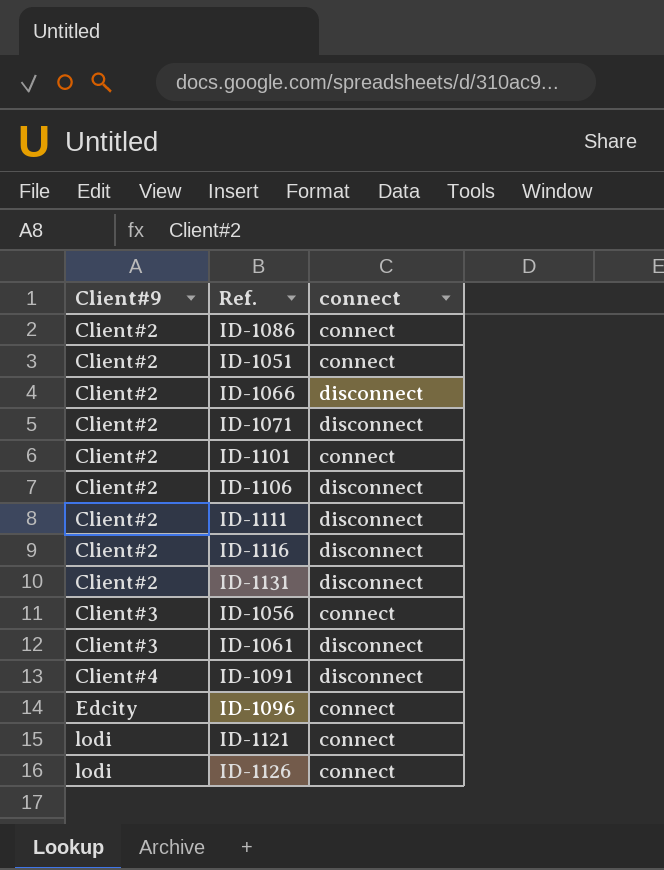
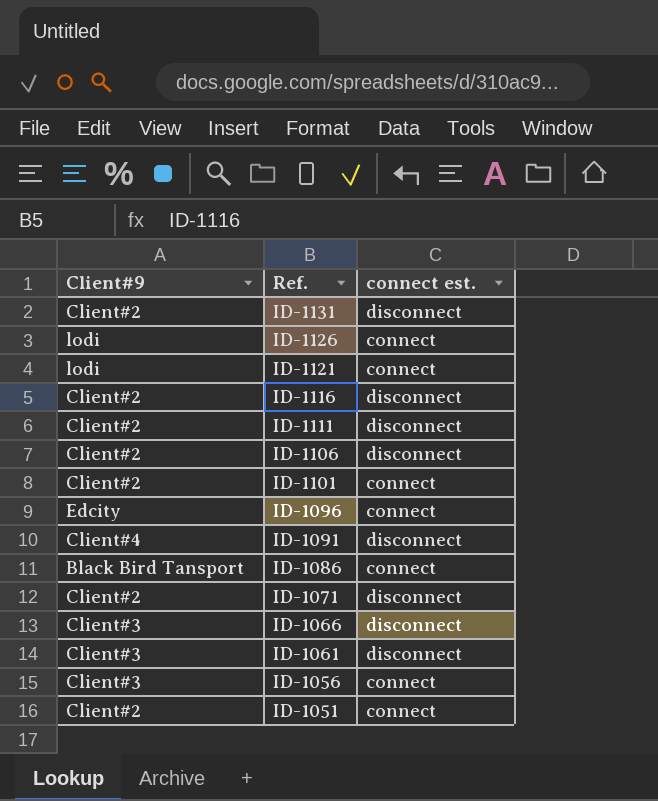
row order: Client#9 ascending -> Ref. descending
column name: connect -> connect est.
ID-1086 | Client#9: Client#2 -> Black Bird Tansport
ID-1066 | Client#9: Client#2 -> Client#3

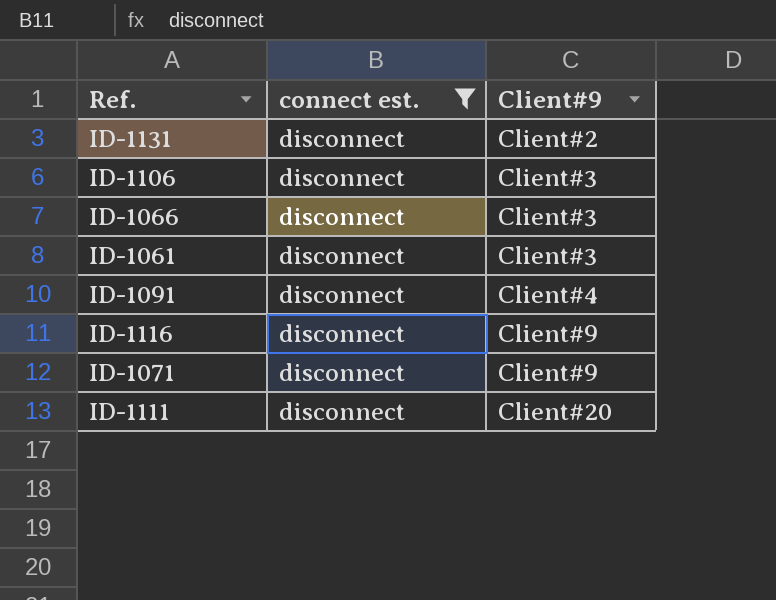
filter: none -> connect est. = disconnect
row order: Ref. descending -> Client#9 ascending
column Client#9 | position: 1 -> 3
ID-1106 | Client#9: Client#2 -> Client#3
ID-1116 | Client#9: Client#2 -> Client#9
ID-1071 | Client#9: Client#2 -> Client#9
ID-1111 | Client#9: Client#2 -> Client#20

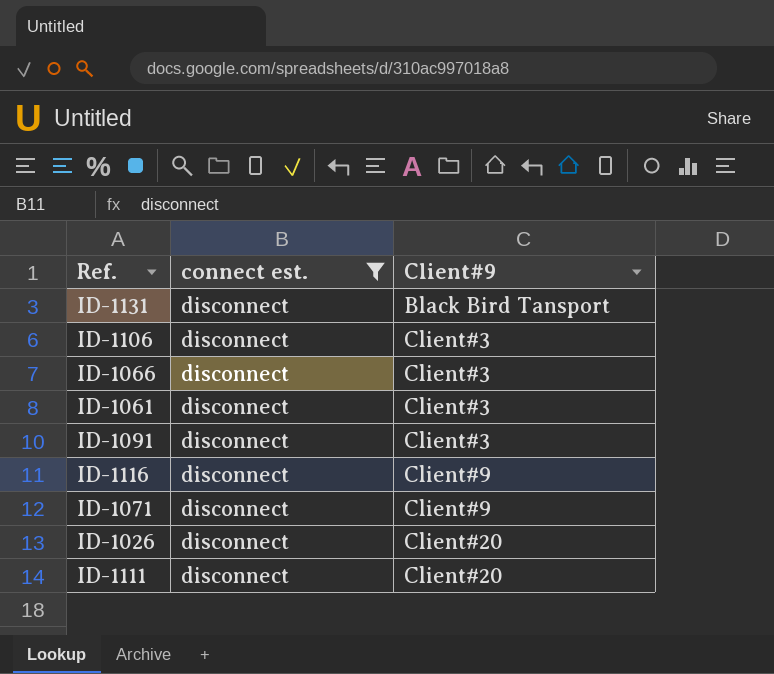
ID-1131 | Client#9: Client#2 -> Black Bird Tansport
ID-1091 | Client#9: Client#4 -> Client#3
row ID-1026: none -> disconnect | Client#20

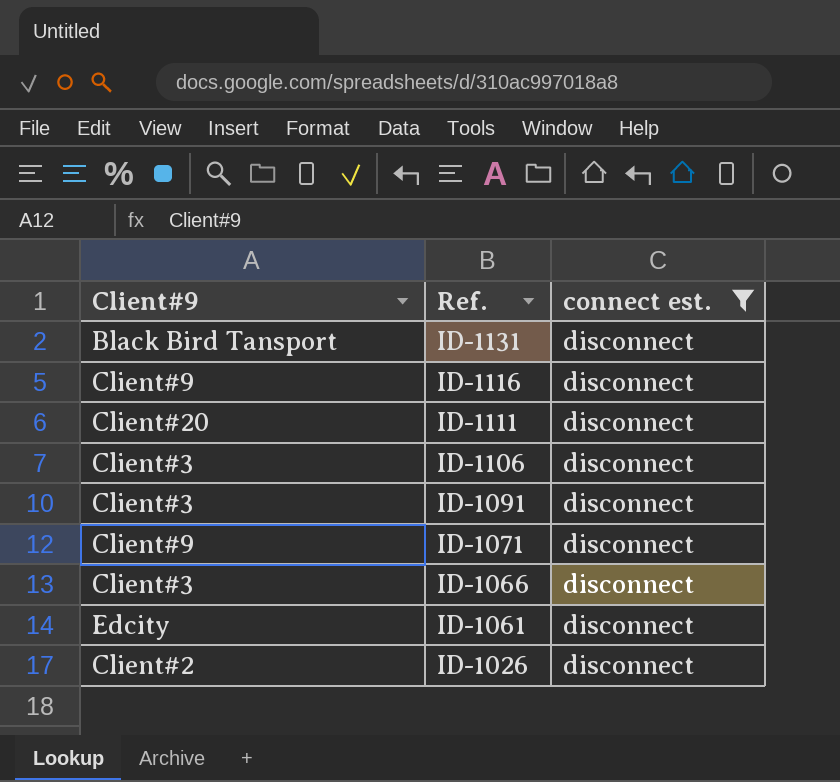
row order: Client#9 ascending -> Ref. descending
column Client#9 | position: 3 -> 1
ID-1061 | Client#9: Client#3 -> Edcity
ID-1026 | Client#9: Client#20 -> Client#2

